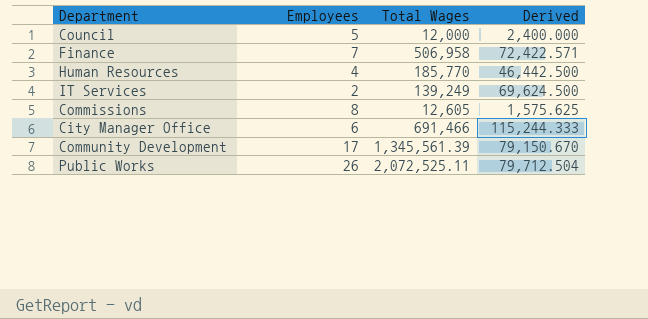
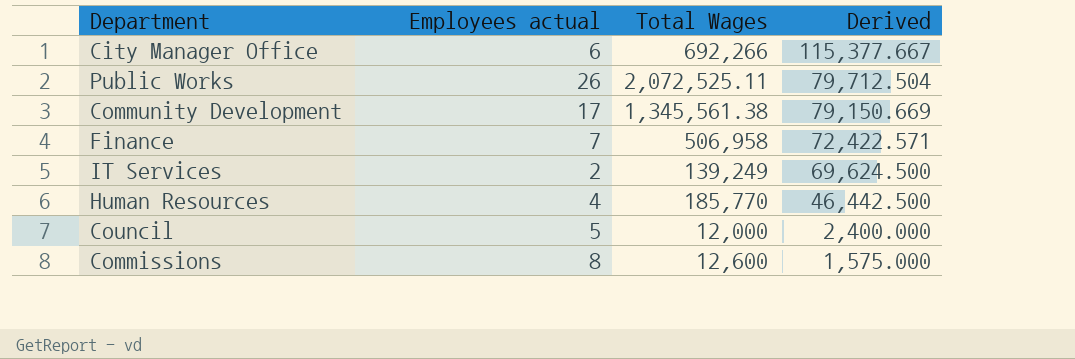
row order: none -> Derived descending
column name: Employees -> Employees actual
City Manager Office | Total Wages: 691,466 -> 692,266
City Manager Office | Derived: 115,244.333 -> 115,377.667
Community Development | Total Wages: 1,345,561.39 -> 1,345,561.38
Community Development | Derived: 79,150.670 -> 79,150.669
Commissions | Total Wages: 12,605 -> 12,600
Commissions | Derived: 1,575.625 -> 1,575.000

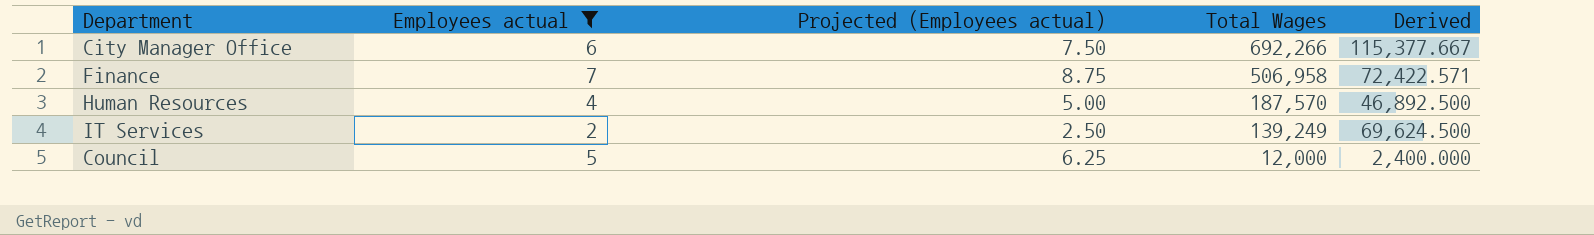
filter: none -> Employees actual <= 7
row order: Derived descending -> Total Wages descending
column Projected (Employees actual) | formula: none -> [Employees actual] * 1.25
Human Resources | Total Wages: 185,770 -> 187,570
Human Resources | Derived: 46,442.500 -> 46,892.500

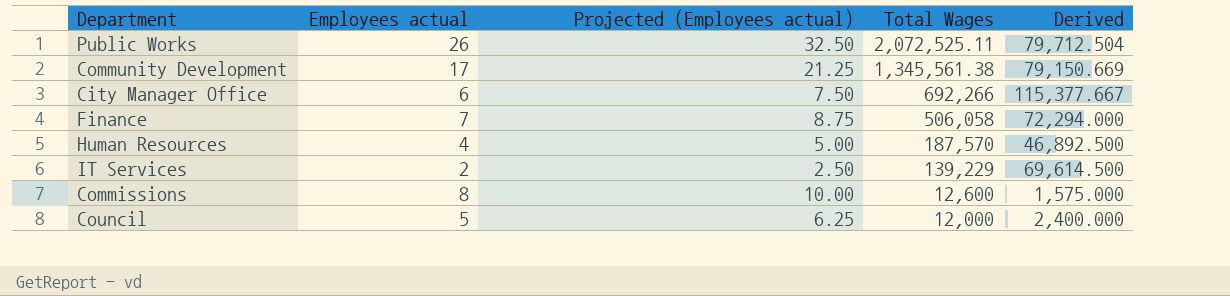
filter: Employees actual <= 7 -> none
Finance | Total Wages: 506,958 -> 506,058
Finance | Derived: 72,422.571 -> 72,294.000
IT Services | Total Wages: 139,249 -> 139,229
IT Services | Derived: 69,624.500 -> 69,614.500

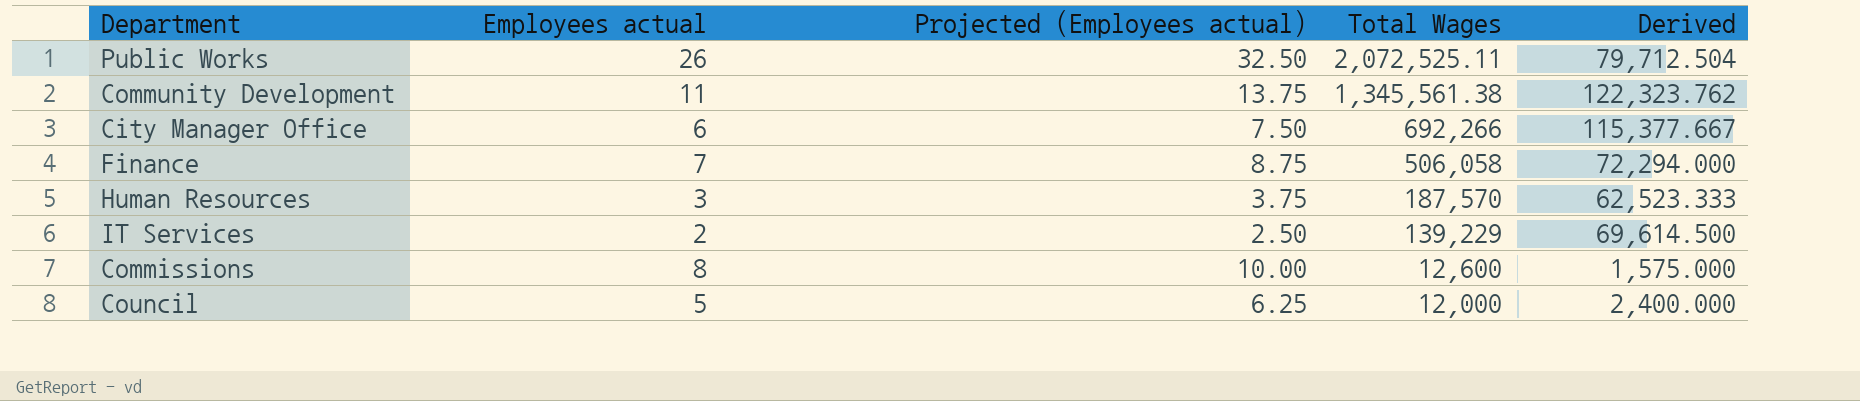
Community Development | Employees actual: 17 -> 11
Community Development | Projected (Employees actual): 21.25 -> 13.75
Community Development | Derived: 79,150.669 -> 122,323.762
Human Resources | Employees actual: 4 -> 3
Human Resources | Projected (Employees actual): 5.00 -> 3.75
Human Resources | Derived: 46,892.500 -> 62,523.333

